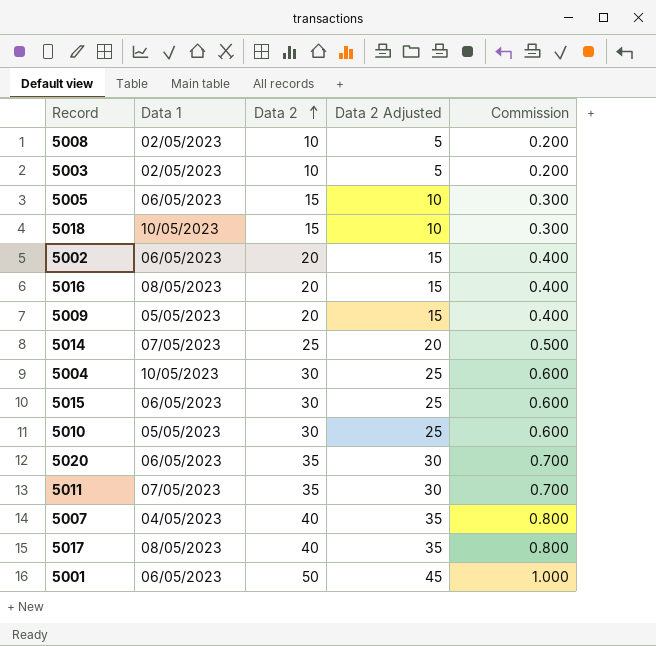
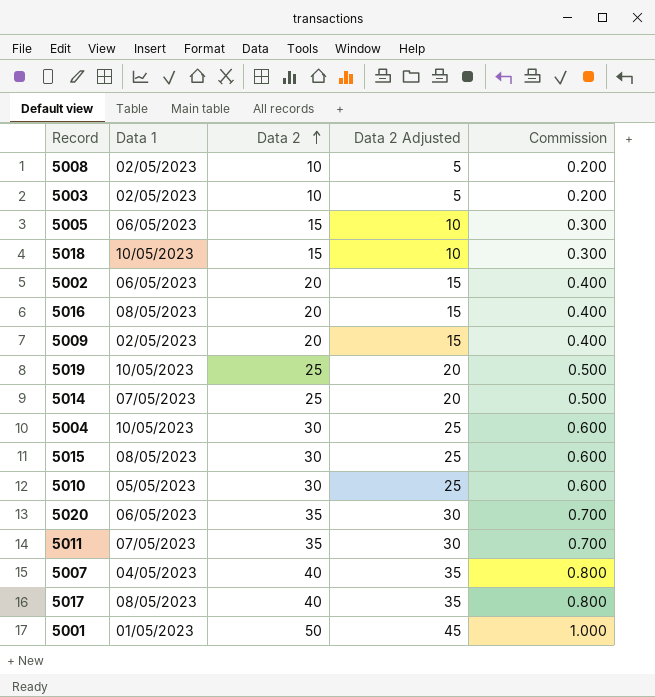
5009 | Data 1: 05/05/2023 -> 02/05/2023
row 5019: none -> 10/05/2023 | 25 | 20 | 0.500
5015 | Data 1: 06/05/2023 -> 08/05/2023
5001 | Data 1: 06/05/2023 -> 01/05/2023

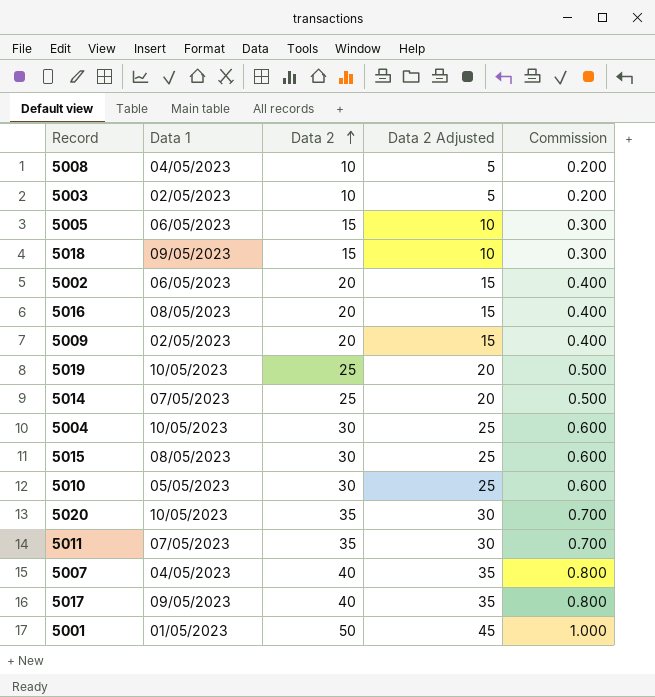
5008 | Data 1: 02/05/2023 -> 04/05/2023
5018 | Data 1: 10/05/2023 -> 09/05/2023
5020 | Data 1: 06/05/2023 -> 10/05/2023
5017 | Data 1: 08/05/2023 -> 09/05/2023

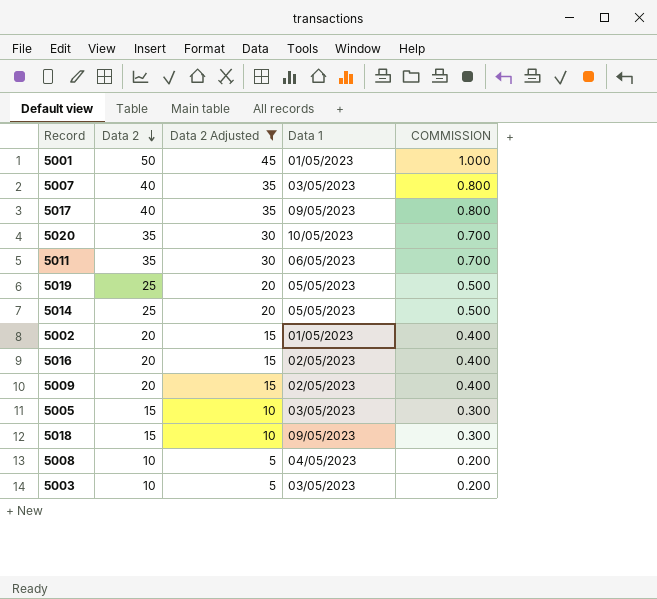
filter: none -> Data 2 Adjusted != 25
row order: Data 2 ascending -> Data 2 descending
column Data 1 | position: 2 -> 4
column name: Commission -> COMMISSION
5007 | Data 1: 04/05/2023 -> 03/05/2023
5011 | Data 1: 07/05/2023 -> 06/05/2023
5019 | Data 1: 10/05/2023 -> 05/05/2023
5014 | Data 1: 07/05/2023 -> 05/05/2023
5002 | Data 1: 06/05/2023 -> 01/05/2023
5016 | Data 1: 08/05/2023 -> 02/05/2023
5005 | Data 1: 06/05/2023 -> 03/05/2023
5003 | Data 1: 02/05/2023 -> 03/05/2023

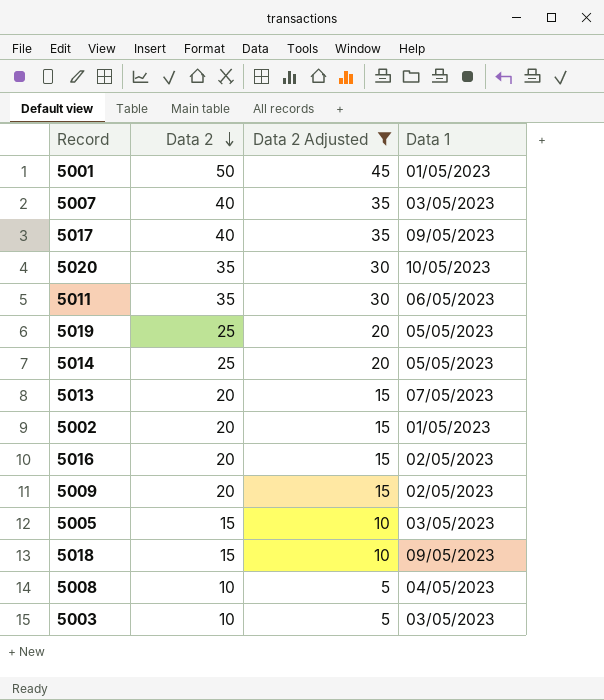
column COMMISSION | formula: [Data 2] * 0.02 -> none
row 5013: none -> 20 | 15 | 07/05/2023

